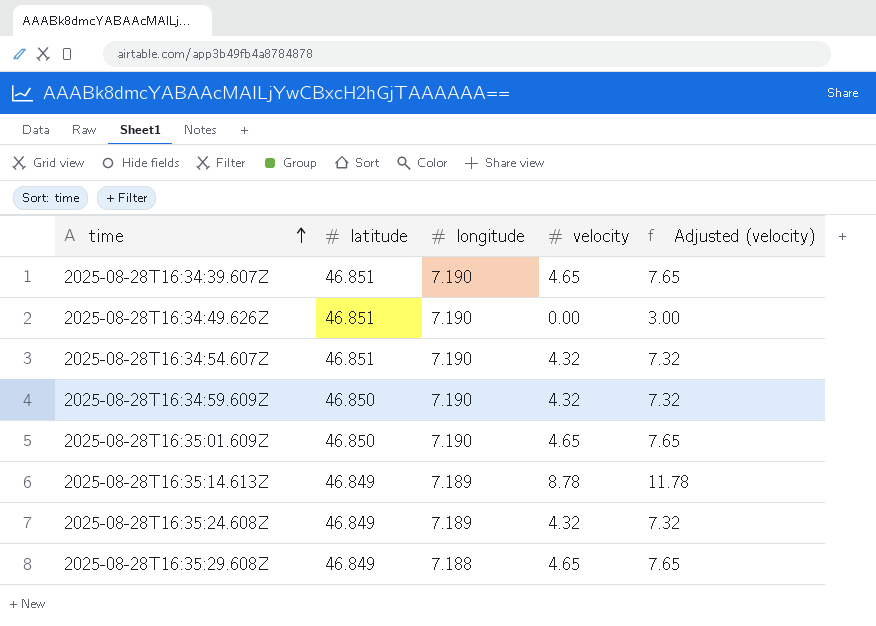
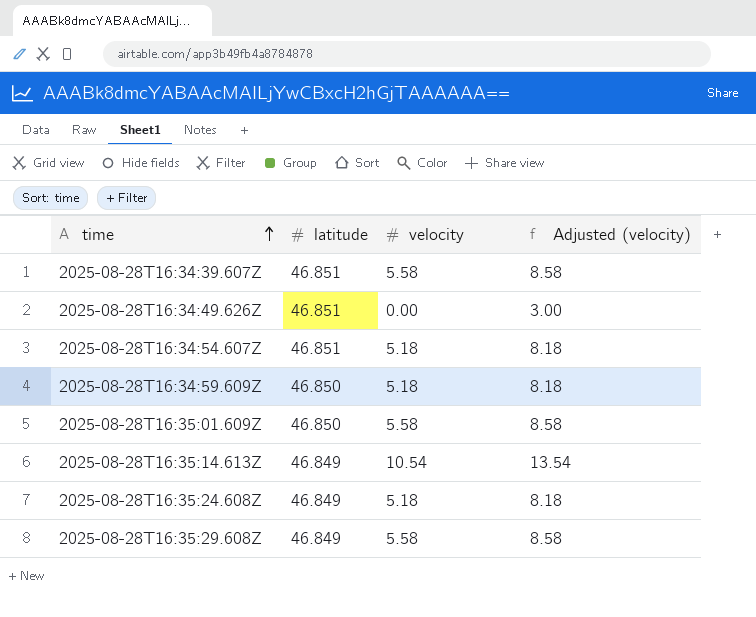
column longitude | position: 3 -> none
2025-08-28T16:34:39.607Z | velocity: 4.65 -> 5.58
2025-08-28T16:34:39.607Z | Adjusted (velocity): 7.65 -> 8.58
2025-08-28T16:34:54.607Z | velocity: 4.32 -> 5.18
2025-08-28T16:34:54.607Z | Adjusted (velocity): 7.32 -> 8.18
2025-08-28T16:34:59.609Z | velocity: 4.32 -> 5.18
2025-08-28T16:34:59.609Z | Adjusted (velocity): 7.32 -> 8.18
2025-08-28T16:35:01.609Z | velocity: 4.65 -> 5.58
2025-08-28T16:35:01.609Z | Adjusted (velocity): 7.65 -> 8.58
2025-08-28T16:35:14.613Z | velocity: 8.78 -> 10.54
2025-08-28T16:35:14.613Z | Adjusted (velocity): 11.78 -> 13.54
2025-08-28T16:35:24.608Z | velocity: 4.32 -> 5.18
2025-08-28T16:35:24.608Z | Adjusted (velocity): 7.32 -> 8.18
2025-08-28T16:35:29.608Z | velocity: 4.65 -> 5.58
2025-08-28T16:35:29.608Z | Adjusted (velocity): 7.65 -> 8.58

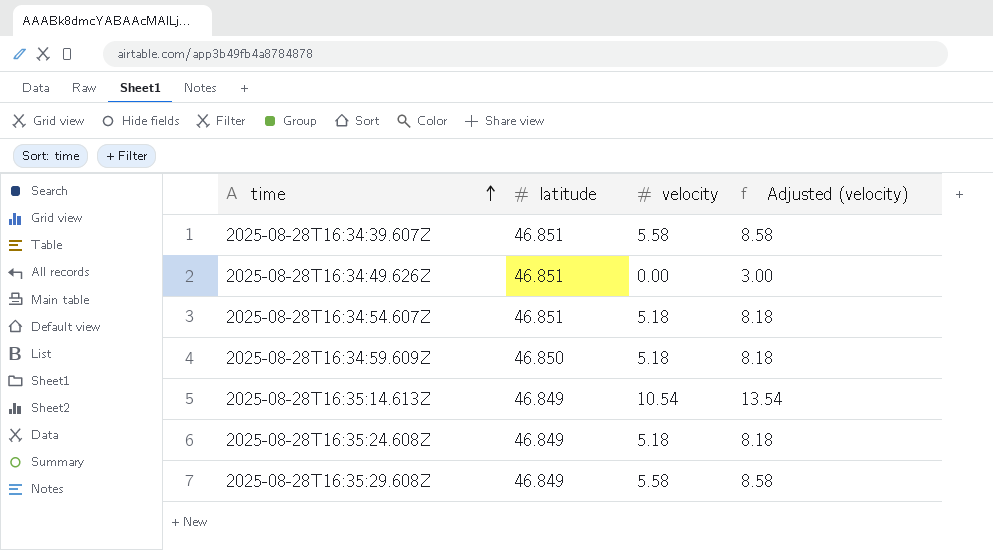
row 2025-08-28T16:35:01.609Z: 46.850 | 5.58 | 8.58 -> none

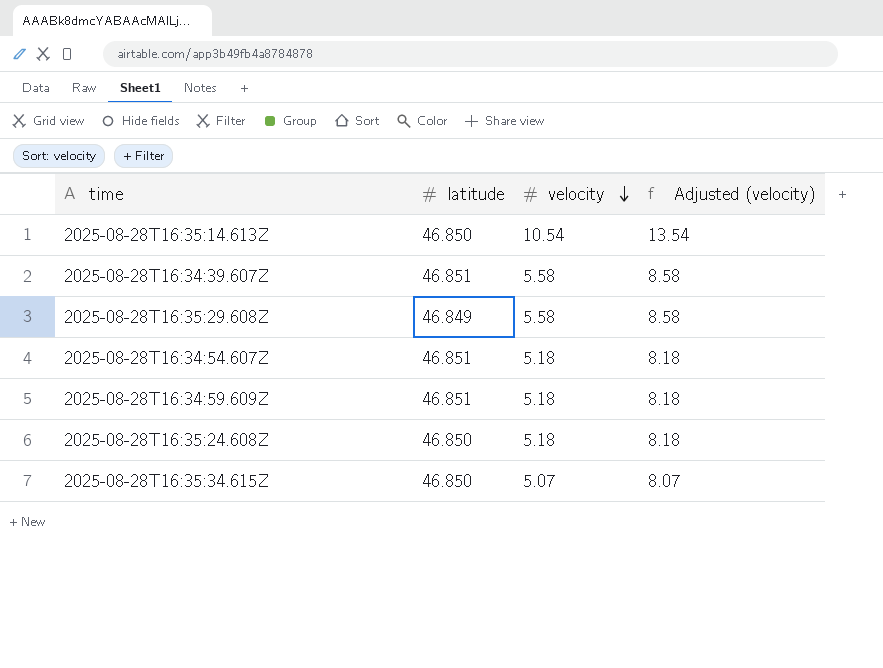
row order: time ascending -> velocity descending
row 2025-08-28T16:34:49.626Z: 46.851 | 0.00 | 3.00 -> none
2025-08-28T16:35:14.613Z | latitude: 46.849 -> 46.850
2025-08-28T16:34:59.609Z | latitude: 46.850 -> 46.851
2025-08-28T16:35:24.608Z | latitude: 46.849 -> 46.850
row 2025-08-28T16:35:34.615Z: none -> 46.850 | 5.07 | 8.07

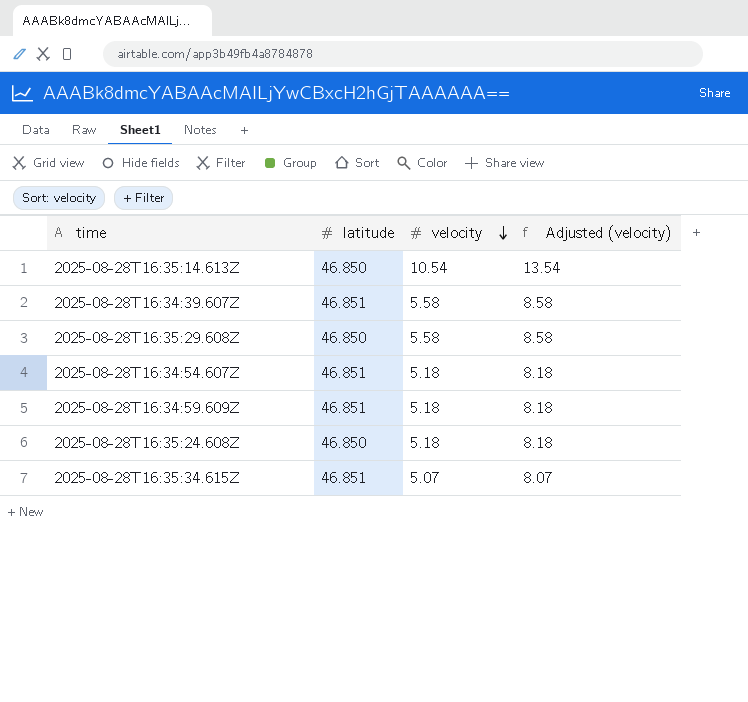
2025-08-28T16:35:29.608Z | latitude: 46.849 -> 46.850
2025-08-28T16:35:34.615Z | latitude: 46.850 -> 46.851

